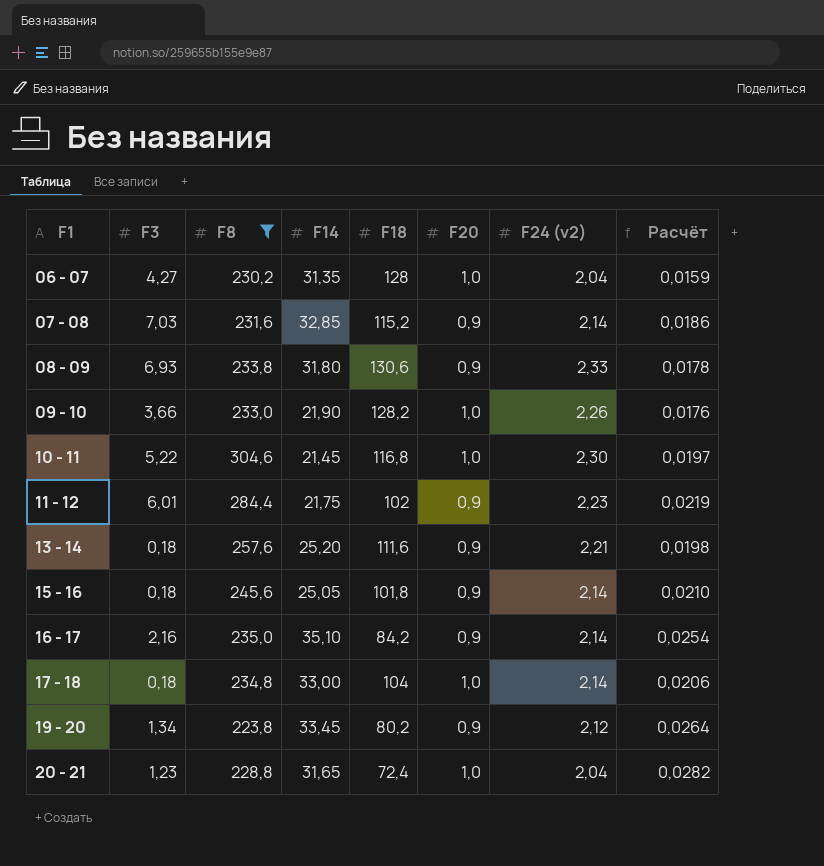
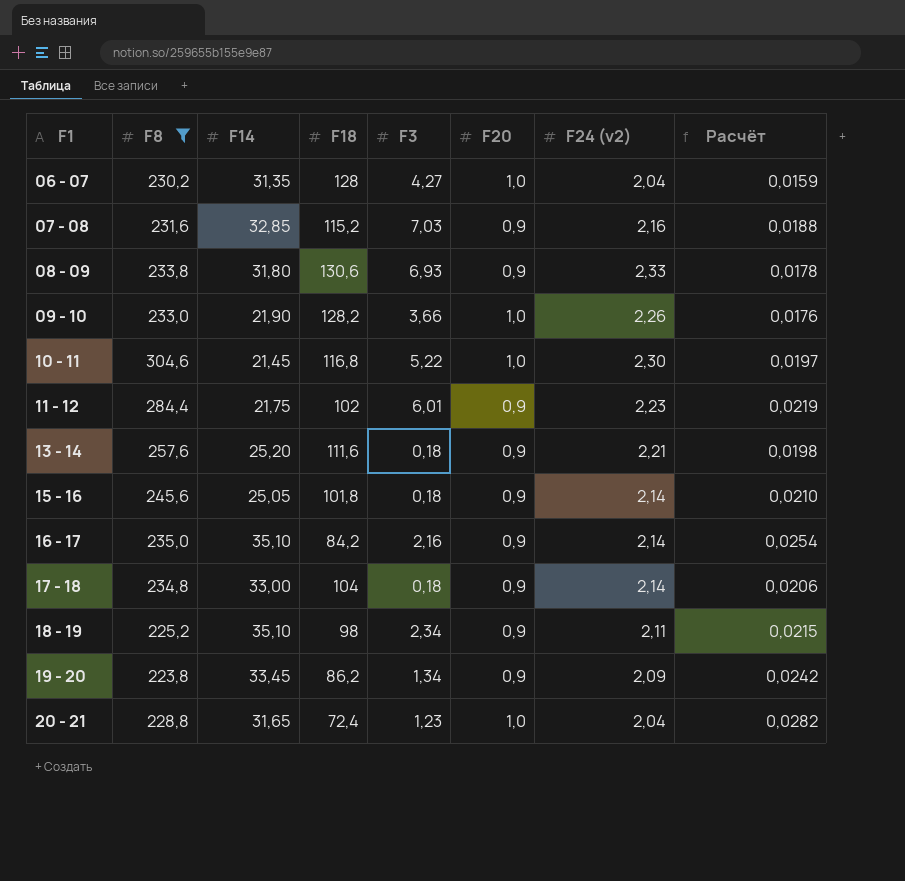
column F3 | position: 2 -> 5
07 - 08 | F24 (v2): 2,14 -> 2,16
07 - 08 | Расчёт: 0,0186 -> 0,0188
17 - 18 | F20: 1,0 -> 0,9
row 18 - 19: none -> 225,2 | 35,10 | 98 | 2,34 | 0,9 | 2,11 | 0,0215
19 - 20 | F18: 80,2 -> 86,2
19 - 20 | F24 (v2): 2,12 -> 2,09
19 - 20 | Расчёт: 0,0264 -> 0,0242

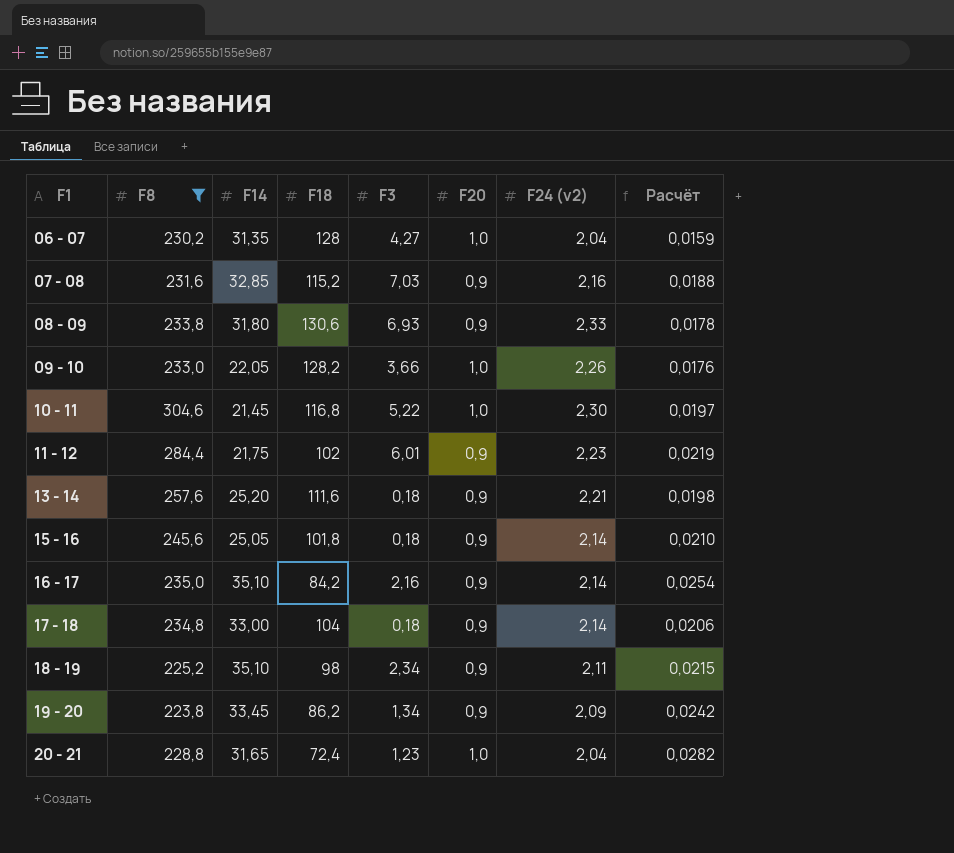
09 - 10 | F14: 21,90 -> 22,05

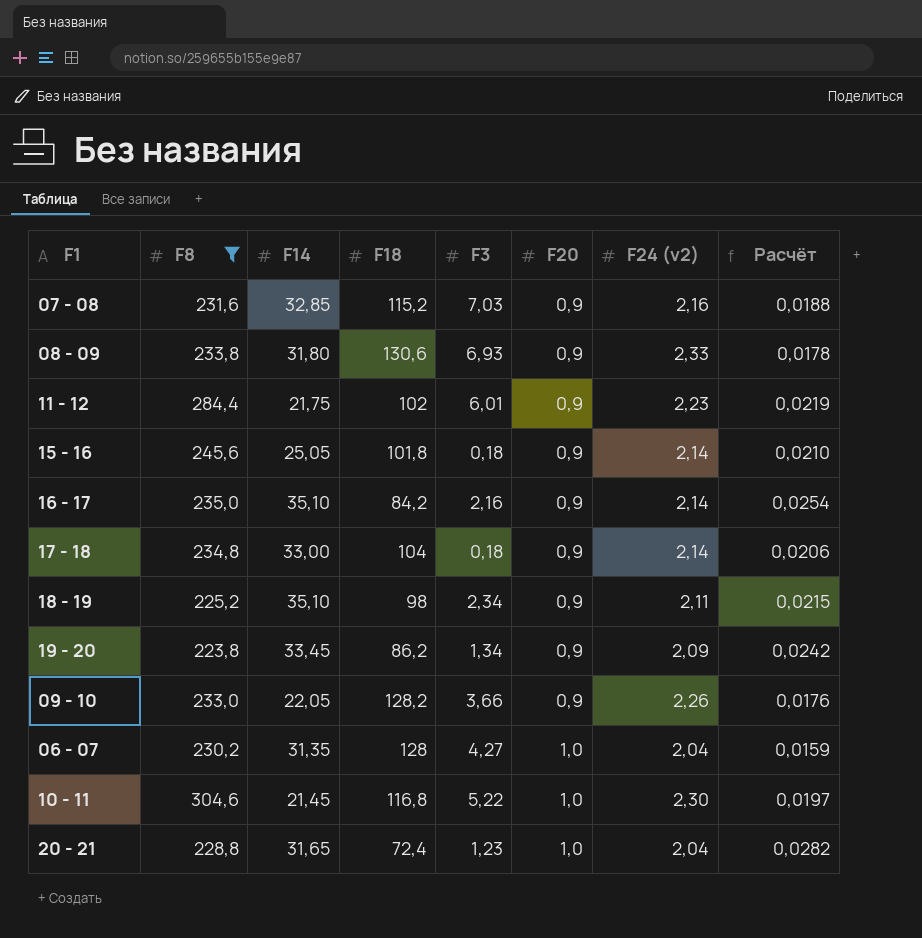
row order: F1 ascending -> F20 ascending
row 13 - 14: 257,6 | 25,20 | 111,6 | 0,18 | 0,9 | 2,21 | 0,0198 -> none
09 - 10 | F20: 1,0 -> 0,9

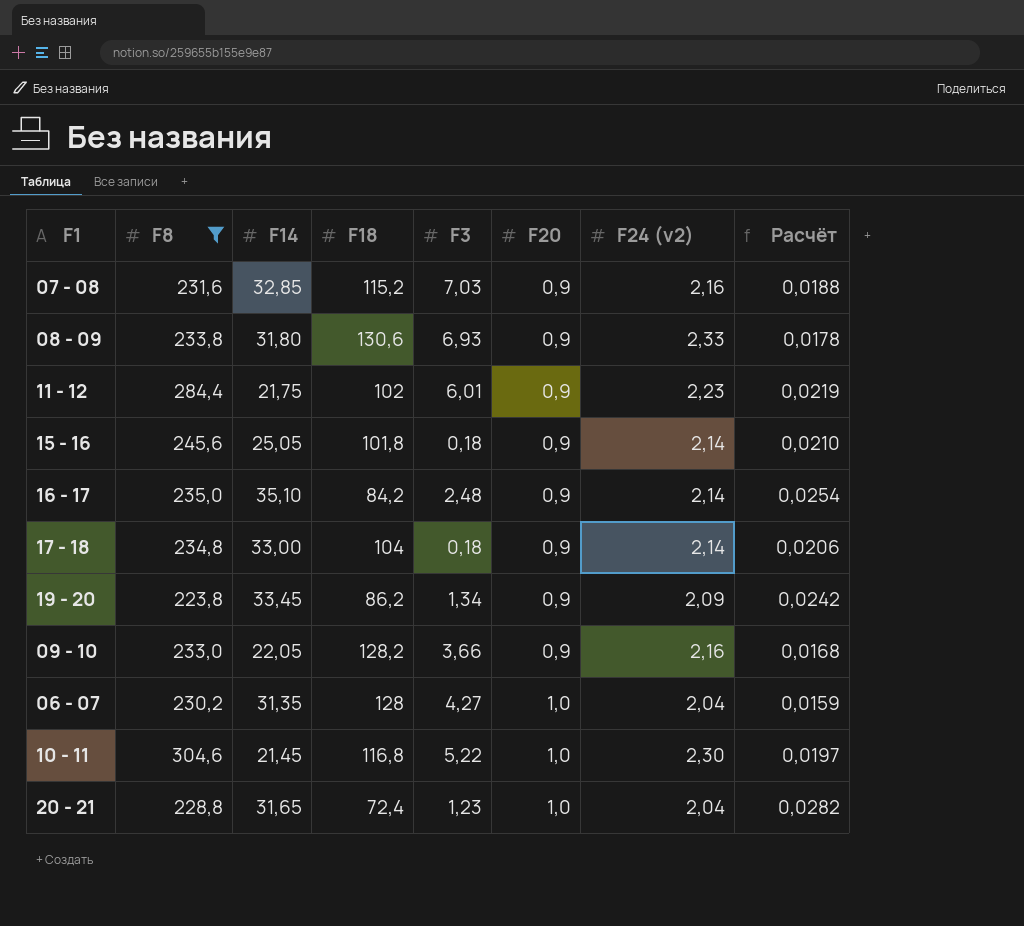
row 18 - 19: 225,2 | 35,10 | 98 | 2,34 | 0,9 | 2,11 | 0,0215 -> none
16 - 17 | F3: 2,16 -> 2,48
09 - 10 | F24 (v2): 2,26 -> 2,16
09 - 10 | Расчёт: 0,0176 -> 0,0168

